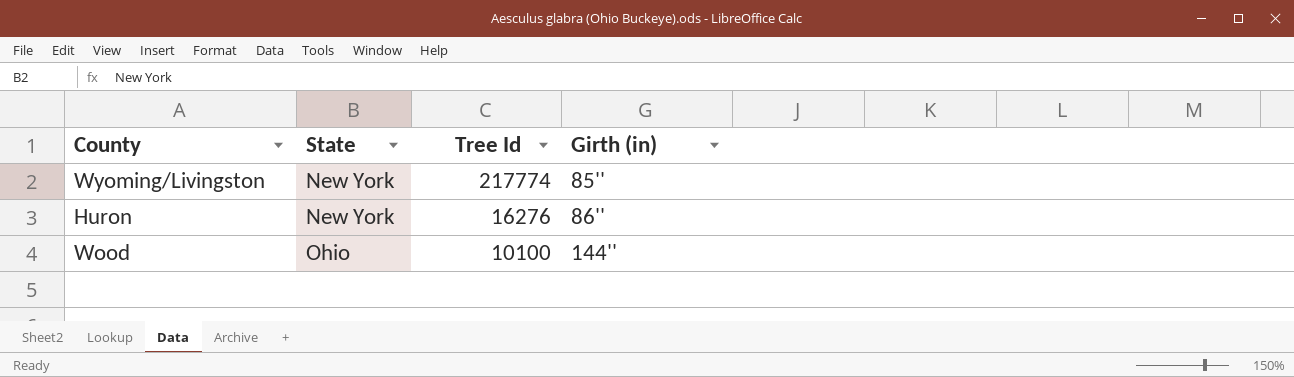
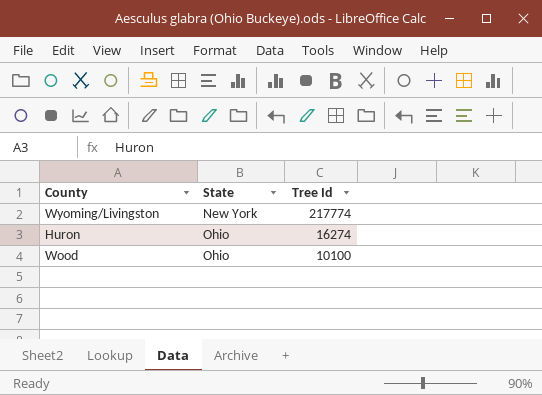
column Girth (in) | position: 4 -> none
Huron | State: New York -> Ohio
Huron | Tree Id: 16276 -> 16274

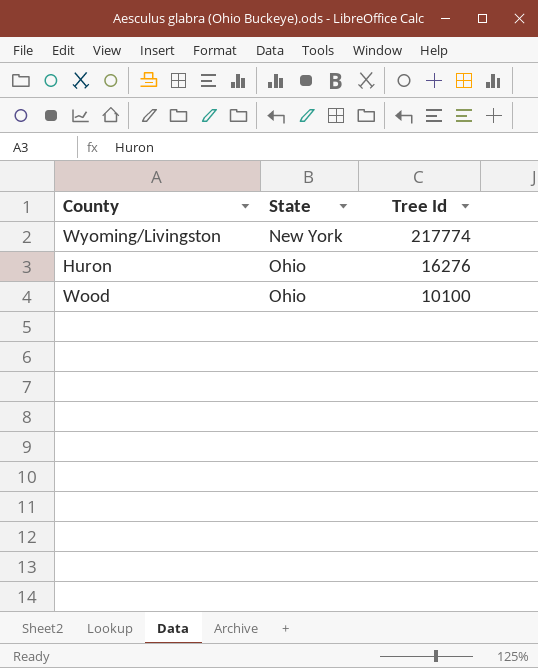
Huron | Tree Id: 16274 -> 16276

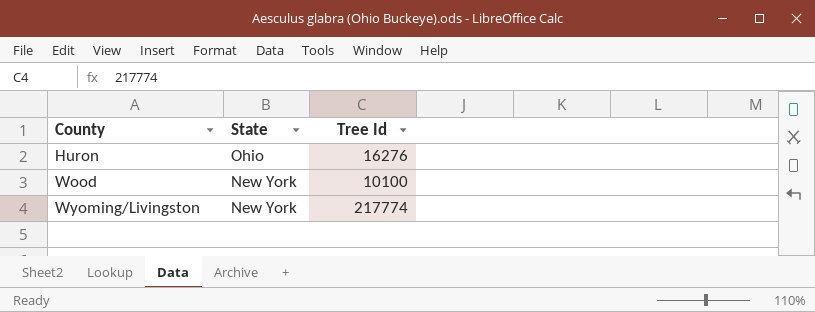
row order: State ascending -> County ascending
Wood | State: Ohio -> New York

